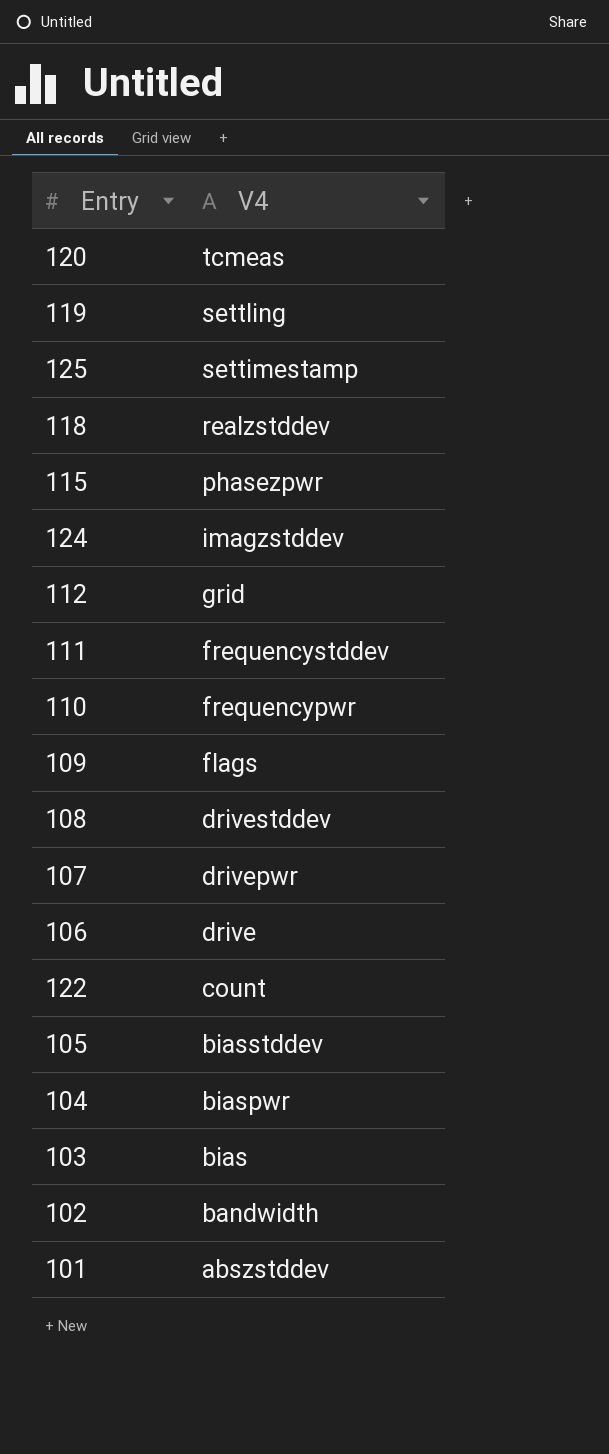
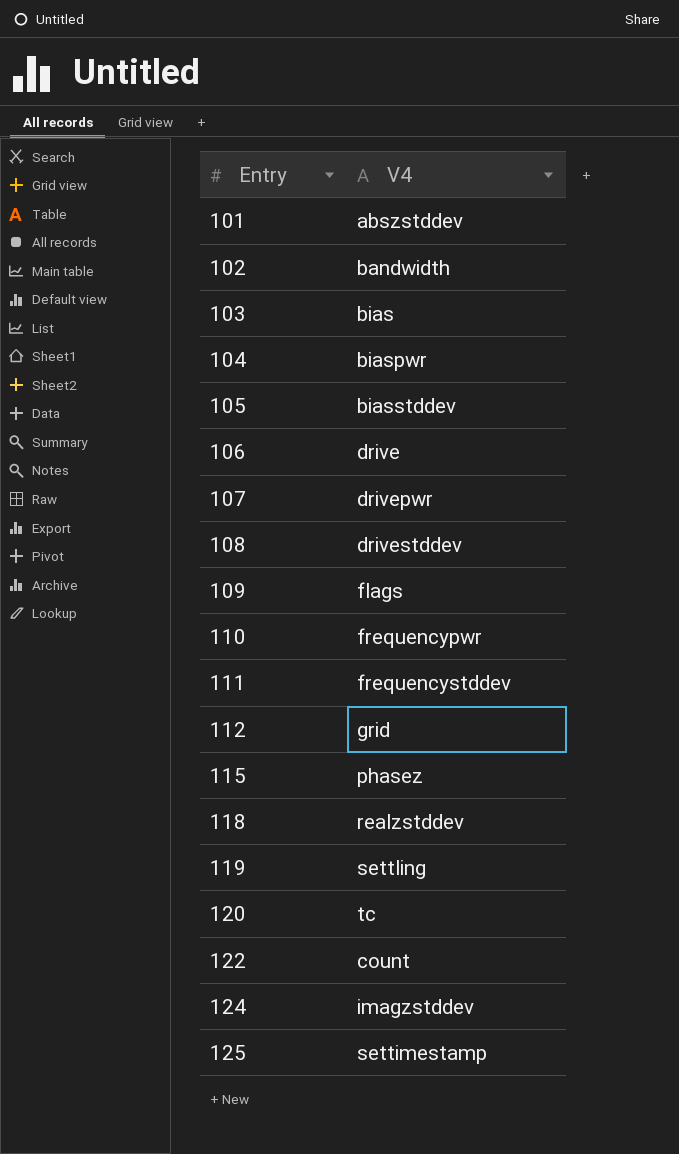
row order: V4 descending -> Entry ascending
115 | V4: phasezpwr -> phasez
120 | V4: tcmeas -> tc

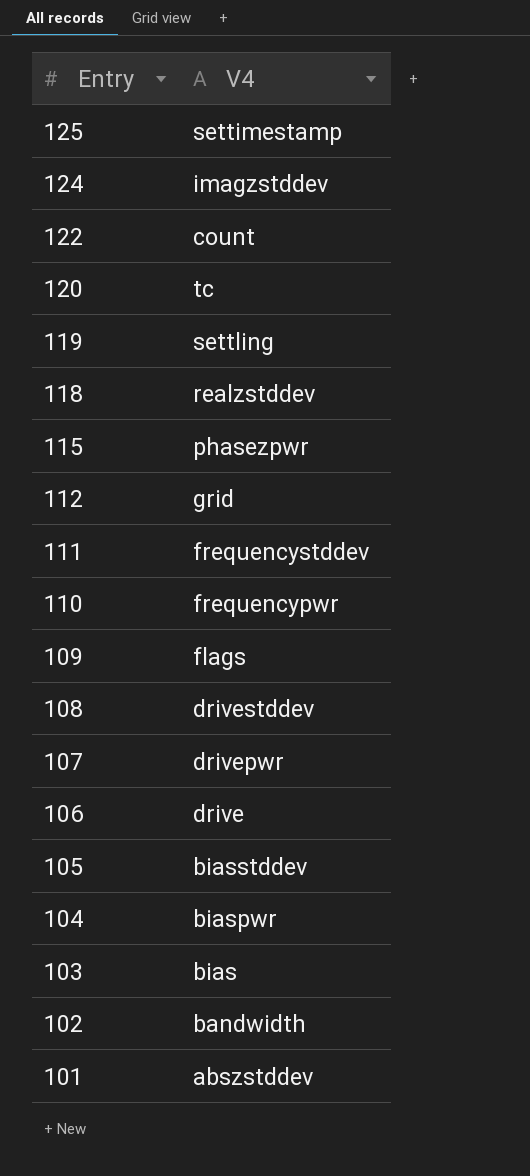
row order: Entry ascending -> Entry descending
115 | V4: phasez -> phasezpwr

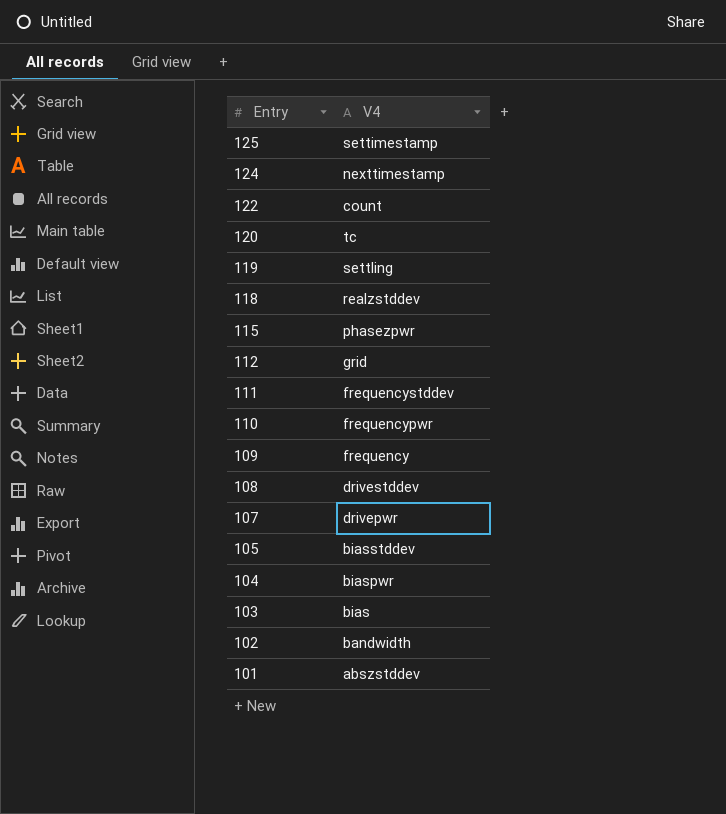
row 106: drive -> none
124 | V4: imagzstddev -> nexttimestamp
109 | V4: flags -> frequency

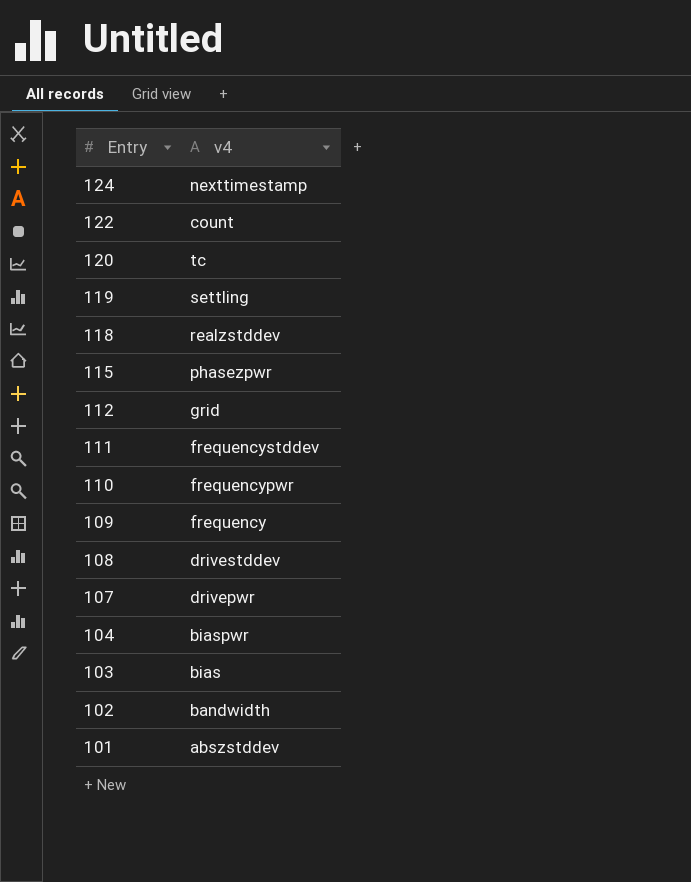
column name: V4 -> v4
row 125: settimestamp -> none
row 105: biasstddev -> none

